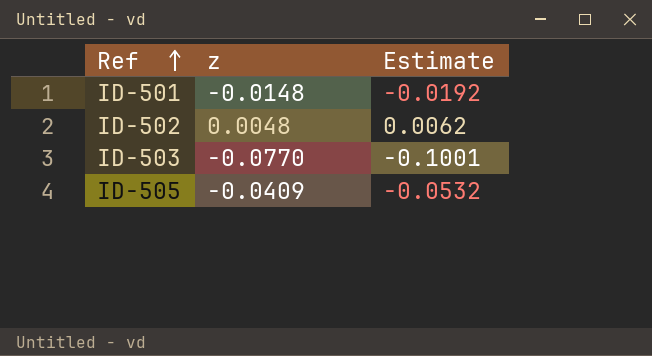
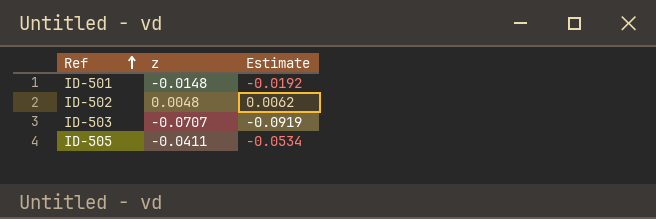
ID-503 | z: -0.0770 -> -0.0707
ID-503 | Estimate: -0.1001 -> -0.0919
ID-505 | z: -0.0409 -> -0.0411
ID-505 | Estimate: -0.0532 -> -0.0534

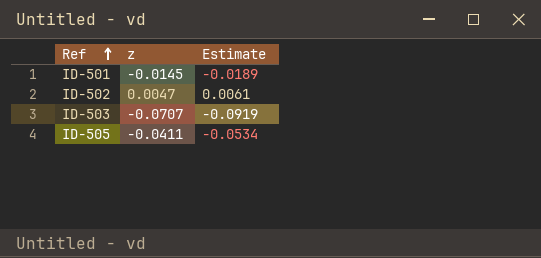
ID-501 | z: -0.0148 -> -0.0145
ID-501 | Estimate: -0.0192 -> -0.0189
ID-502 | z: 0.0048 -> 0.0047
ID-502 | Estimate: 0.0062 -> 0.0061

